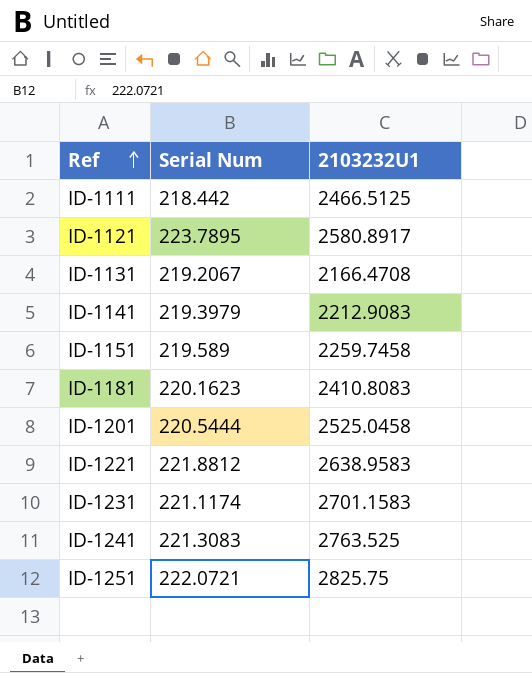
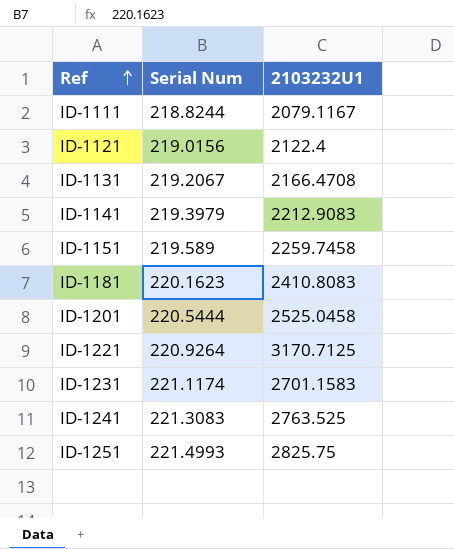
ID-1111 | Serial Num: 218.442 -> 218.8244
ID-1111 | 2103232U1: 2466.5125 -> 2079.1167
ID-1121 | Serial Num: 223.7895 -> 219.0156
ID-1121 | 2103232U1: 2580.8917 -> 2122.4
ID-1221 | Serial Num: 221.8812 -> 220.9264
ID-1221 | 2103232U1: 2638.9583 -> 3170.7125
ID-1251 | Serial Num: 222.0721 -> 221.4993

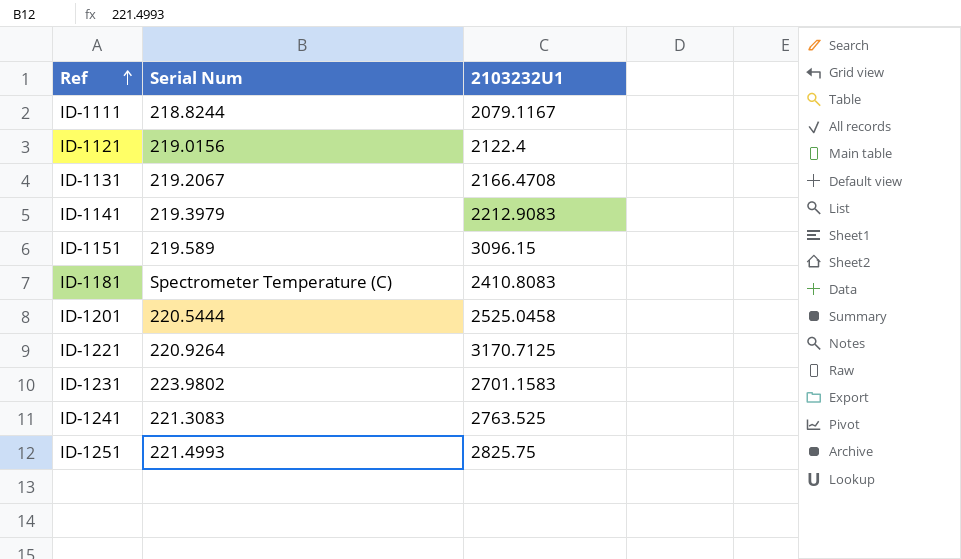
ID-1151 | 2103232U1: 2259.7458 -> 3096.15
ID-1181 | Serial Num: 220.1623 -> Spectrometer Temperature (C)
ID-1231 | Serial Num: 221.1174 -> 223.9802

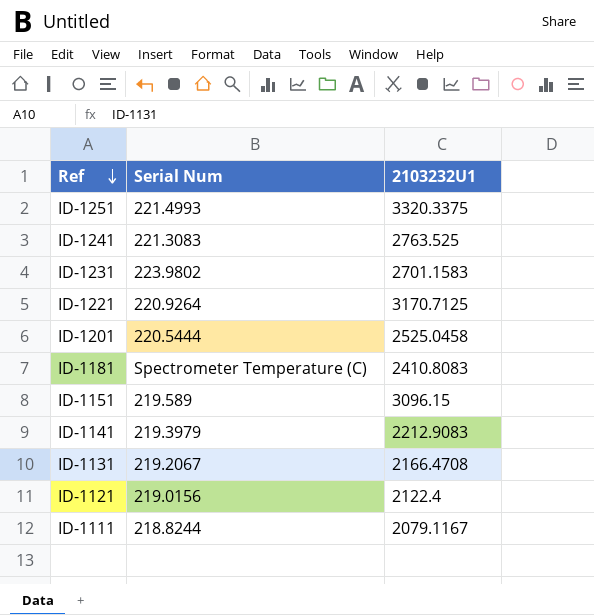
row order: Ref ascending -> Ref descending
ID-1251 | 2103232U1: 2825.75 -> 3320.3375

